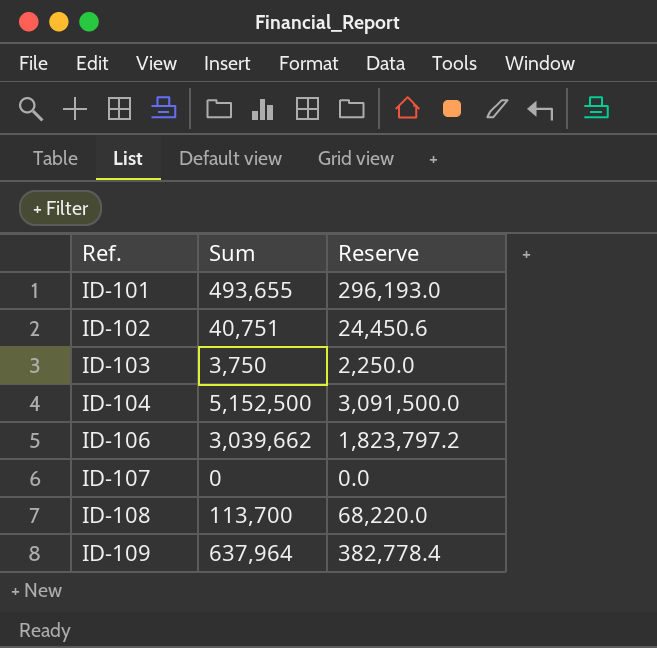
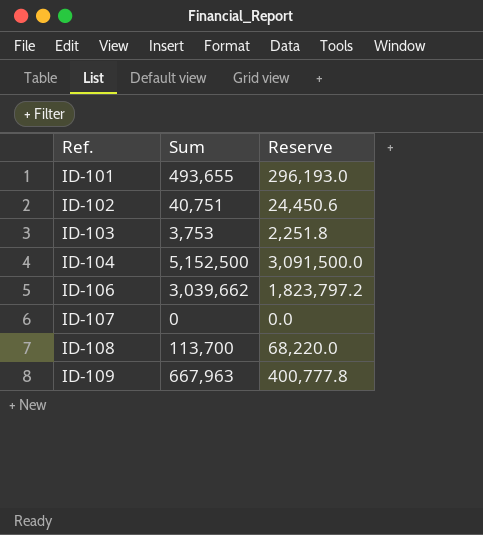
ID-103 | Sum: 3,750 -> 3,753
ID-103 | Reserve: 2,250.0 -> 2,251.8
ID-109 | Sum: 637,964 -> 667,963
ID-109 | Reserve: 382,778.4 -> 400,777.8

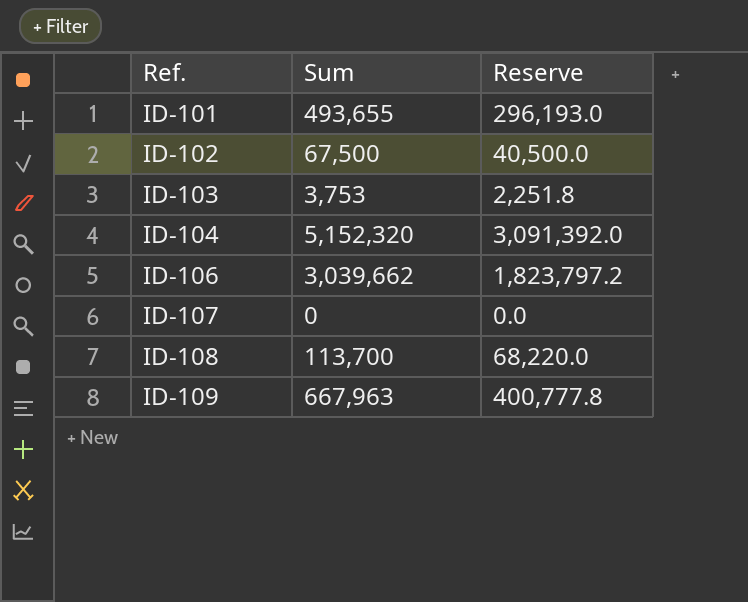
ID-102 | Sum: 40,751 -> 67,500
ID-102 | Reserve: 24,450.6 -> 40,500.0
ID-104 | Sum: 5,152,500 -> 5,152,320
ID-104 | Reserve: 3,091,500.0 -> 3,091,392.0

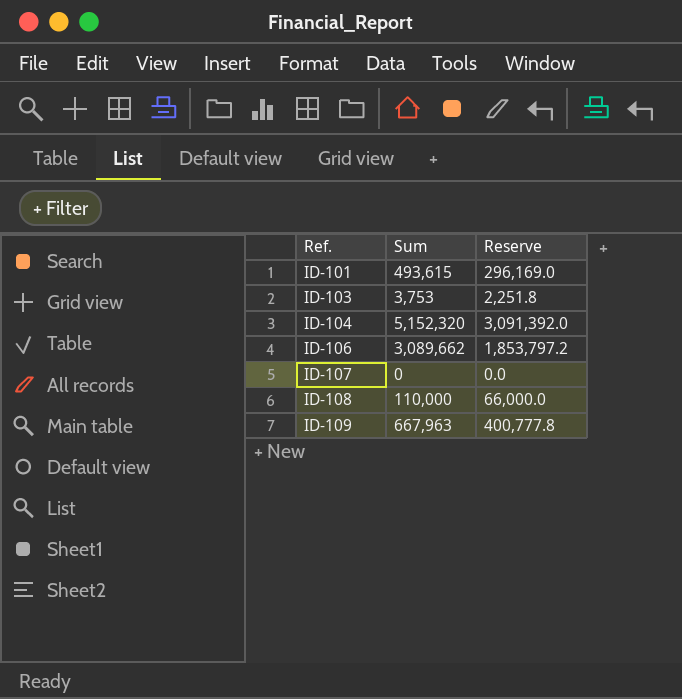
row ID-102: 67,500 | 40,500.0 -> none
ID-101 | Sum: 493,655 -> 493,615
ID-101 | Reserve: 296,193.0 -> 296,169.0
ID-106 | Sum: 3,039,662 -> 3,089,662
ID-106 | Reserve: 1,823,797.2 -> 1,853,797.2
ID-108 | Sum: 113,700 -> 110,000
ID-108 | Reserve: 68,220.0 -> 66,000.0

